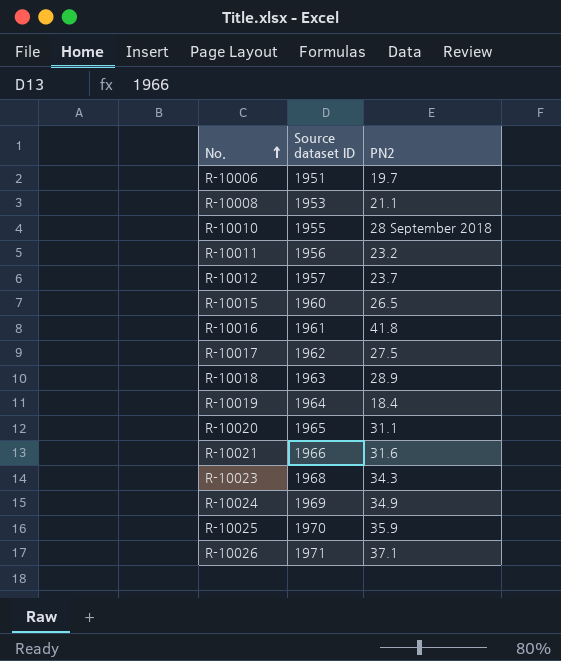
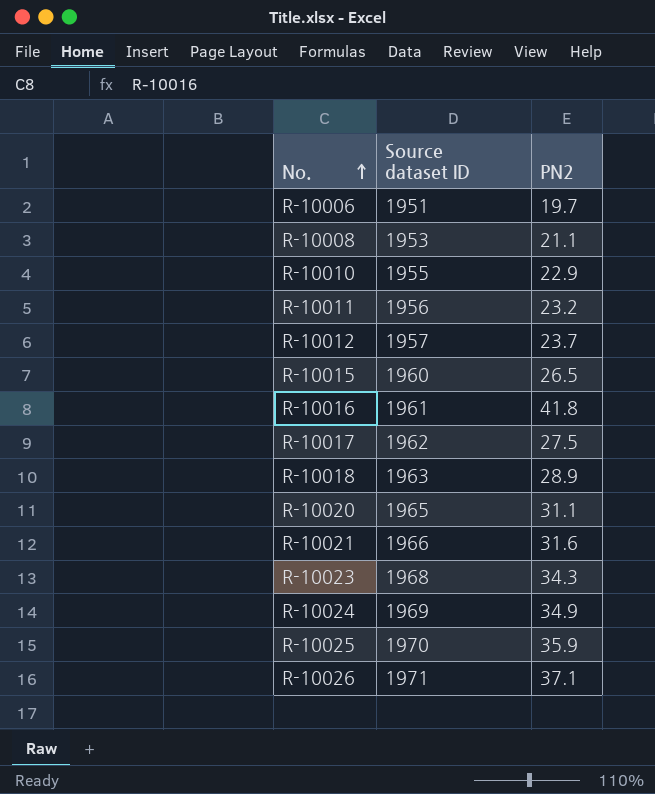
row R-10019: 1964 | 18.4 -> none
R-10010 | PN2: 28 September 2018 -> 22.9

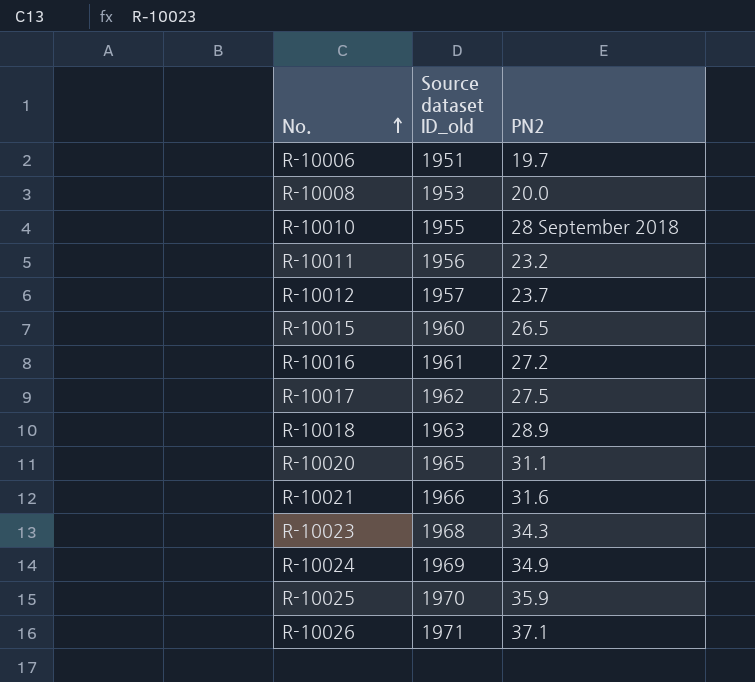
column name: Source dataset ID -> Source dataset ID_old
R-10008 | PN2: 21.1 -> 20.0
R-10010 | PN2: 22.9 -> 28 September 2018
R-10016 | PN2: 41.8 -> 27.2

